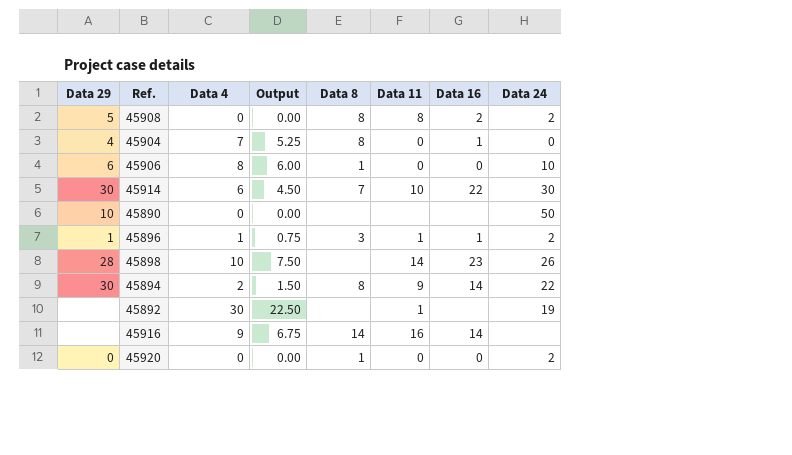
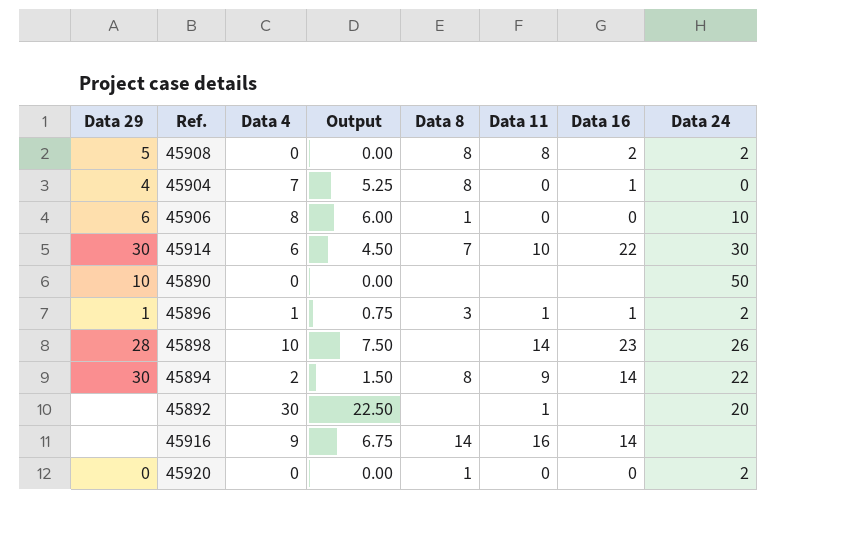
45892 | Data 24: 19 -> 20

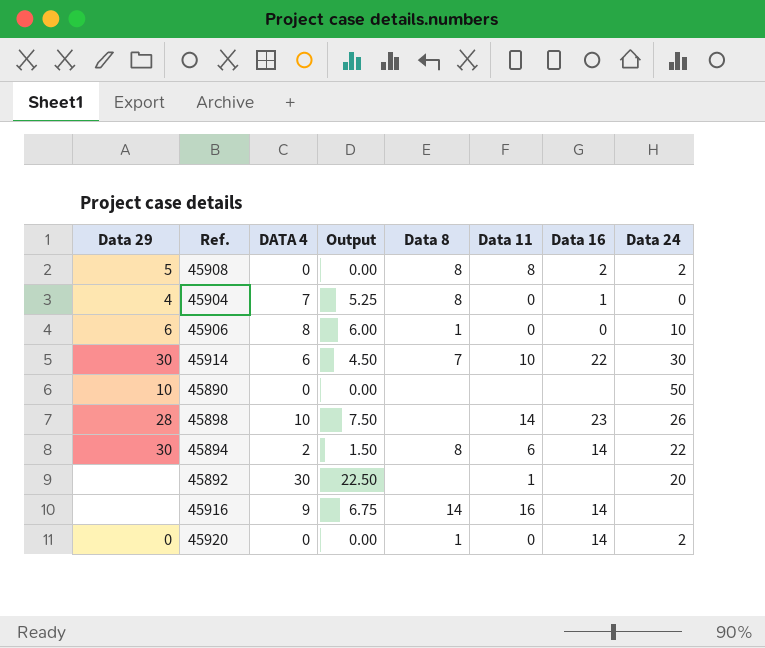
column name: Data 4 -> DATA 4
row 45896: 1 | 1 | 0.75 | 3 | 1 | 1 | 2 -> none
45894 | Data 11: 9 -> 6
45920 | Data 16: 0 -> 14

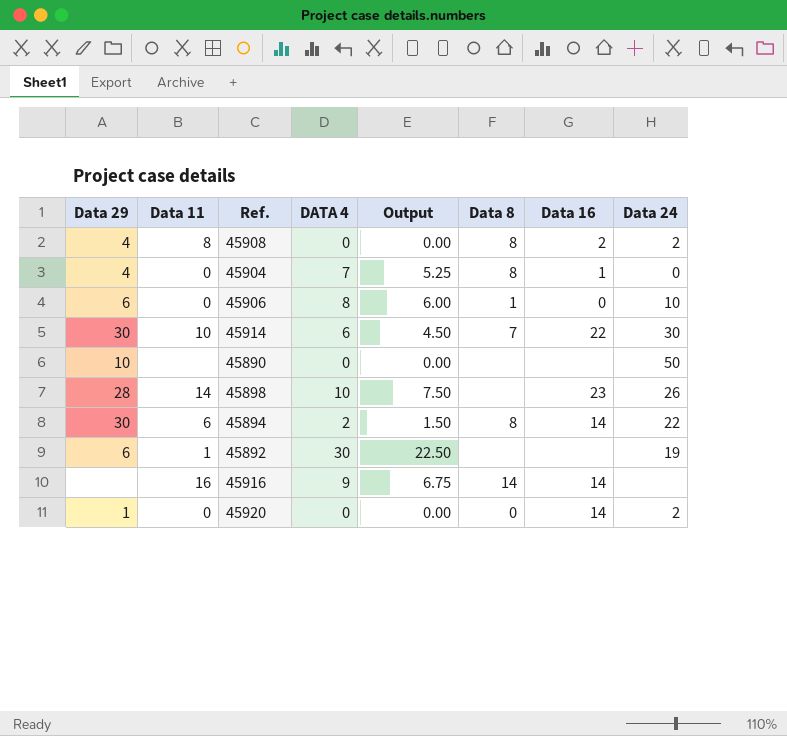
column Data 11 | position: 6 -> 2
45908 | Data 29: 5 -> 4
45892 | Data 29: none -> 6
45892 | Data 24: 20 -> 19
45920 | Data 29: 0 -> 1
45920 | Data 8: 1 -> 0

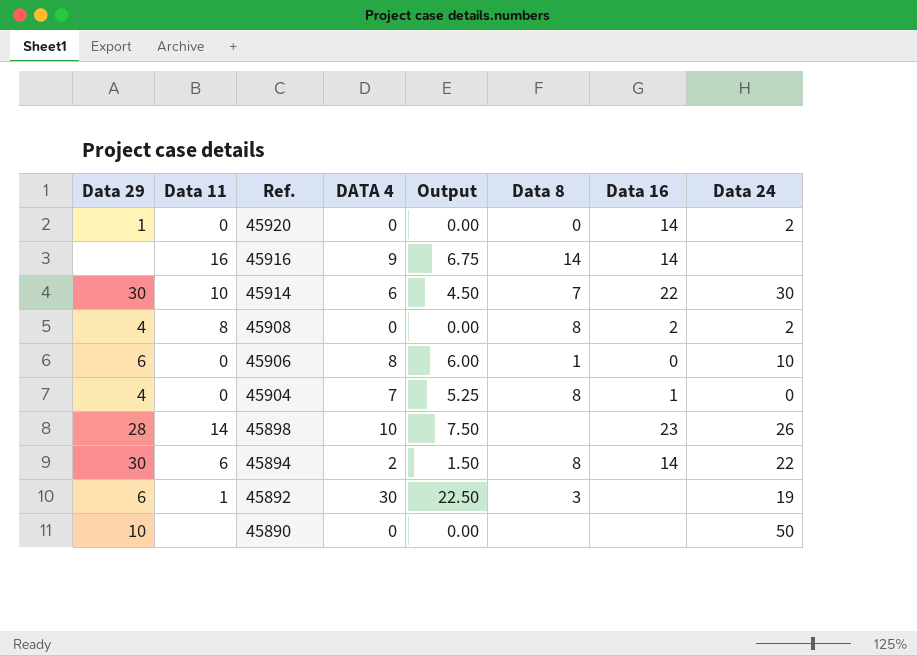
row order: none -> Ref. descending
45892 | Data 8: none -> 3

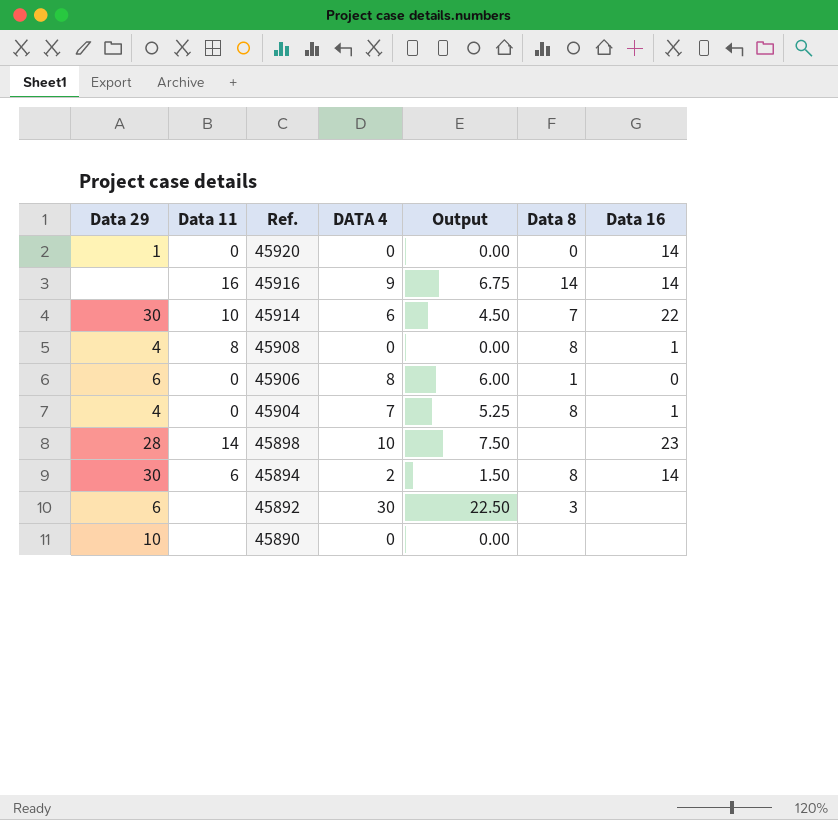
column Data 24 | position: 8 -> none
45908 | Data 16: 2 -> 1
45892 | Data 11: 1 -> none

